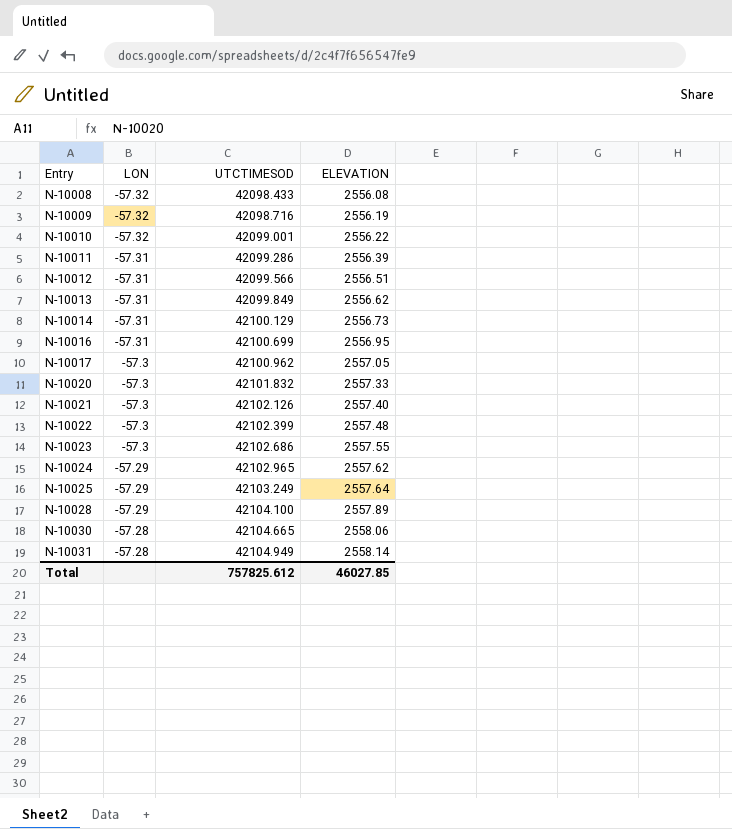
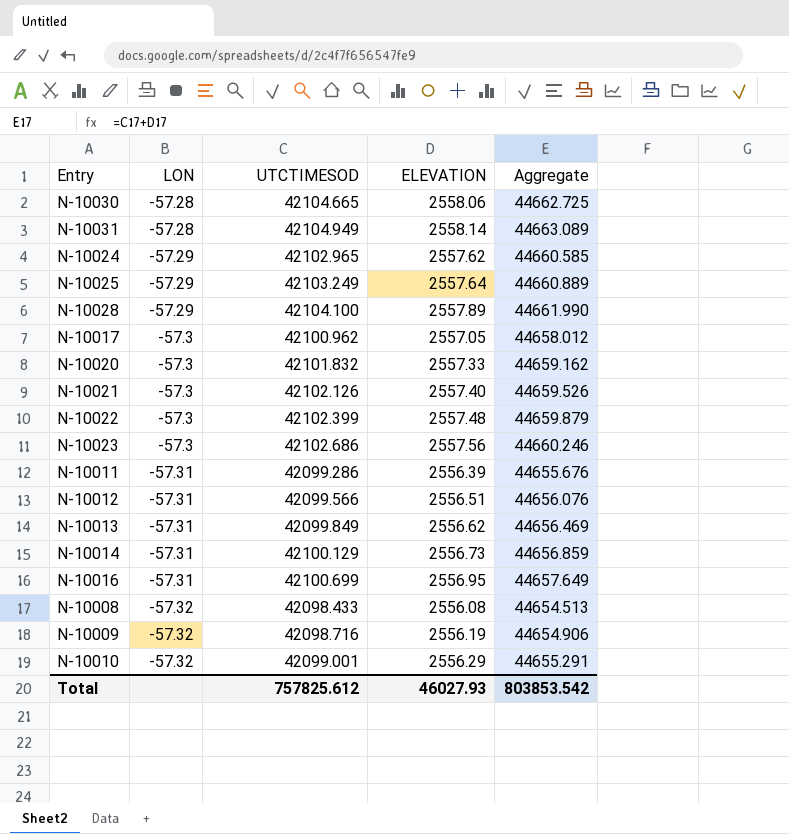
row order: Entry ascending -> LON descending
column Aggregate | formula: none -> [UTCTIMESOD] + [ELEVATION]
N-10023 | ELEVATION: 2557.55 -> 2557.56
N-10010 | ELEVATION: 2556.22 -> 2556.29
Total | ELEVATION: 46027.85 -> 46027.93

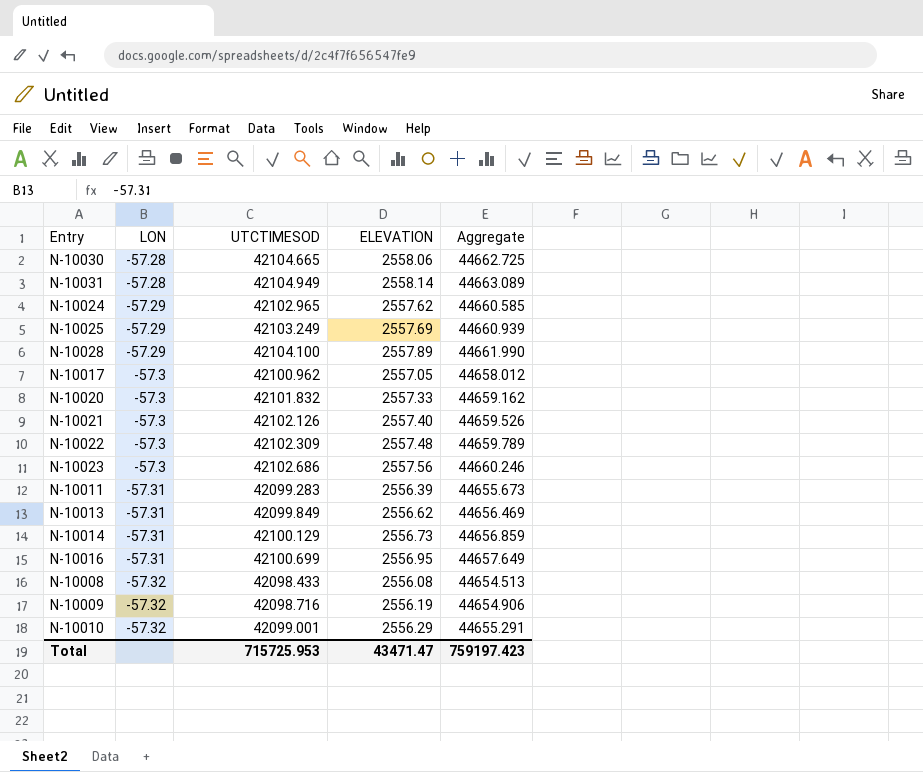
row N-10012: -57.31 | 42099.566 | 2556.51 | 44656.076 -> none
N-10025 | ELEVATION: 2557.64 -> 2557.69
N-10025 | Aggregate: 44660.889 -> 44660.939
N-10022 | UTCTIMESOD: 42102.399 -> 42102.309
N-10022 | Aggregate: 44659.879 -> 44659.789
N-10011 | UTCTIMESOD: 42099.286 -> 42099.283
N-10011 | Aggregate: 44655.676 -> 44655.673
Total | UTCTIMESOD: 757825.612 -> 715725.953
Total | ELEVATION: 46027.93 -> 43471.47
Total | Aggregate: 803853.542 -> 759197.423

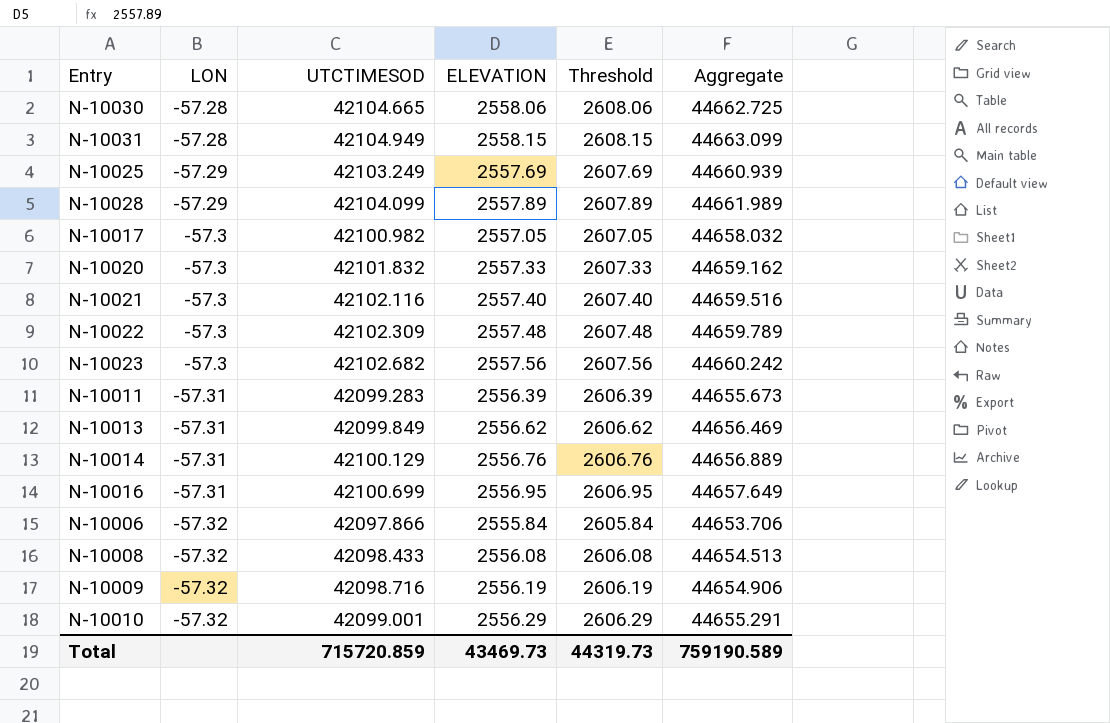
column Threshold | formula: none -> [ELEVATION] + 50
row N-10024: -57.29 | 42102.965 | 2557.62 | 44660.585 -> none
N-10031 | ELEVATION: 2558.14 -> 2558.15
N-10031 | Aggregate: 44663.089 -> 44663.099
N-10028 | UTCTIMESOD: 42104.100 -> 42104.099
N-10028 | Aggregate: 44661.990 -> 44661.989
N-10017 | UTCTIMESOD: 42100.962 -> 42100.982
N-10017 | Aggregate: 44658.012 -> 44658.032
N-10021 | UTCTIMESOD: 42102.126 -> 42102.116
N-10021 | Aggregate: 44659.526 -> 44659.516
N-10023 | UTCTIMESOD: 42102.686 -> 42102.682
N-10023 | Aggregate: 44660.246 -> 44660.242
N-10014 | ELEVATION: 2556.73 -> 2556.76
N-10014 | Aggregate: 44656.859 -> 44656.889
row N-10006: none -> -57.32 | 42097.866 | 2555.84 | 2605.84 | 44653.706
Total | UTCTIMESOD: 715725.953 -> 715720.859
Total | ELEVATION: 43471.47 -> 43469.73
Total | Aggregate: 759197.423 -> 759190.589

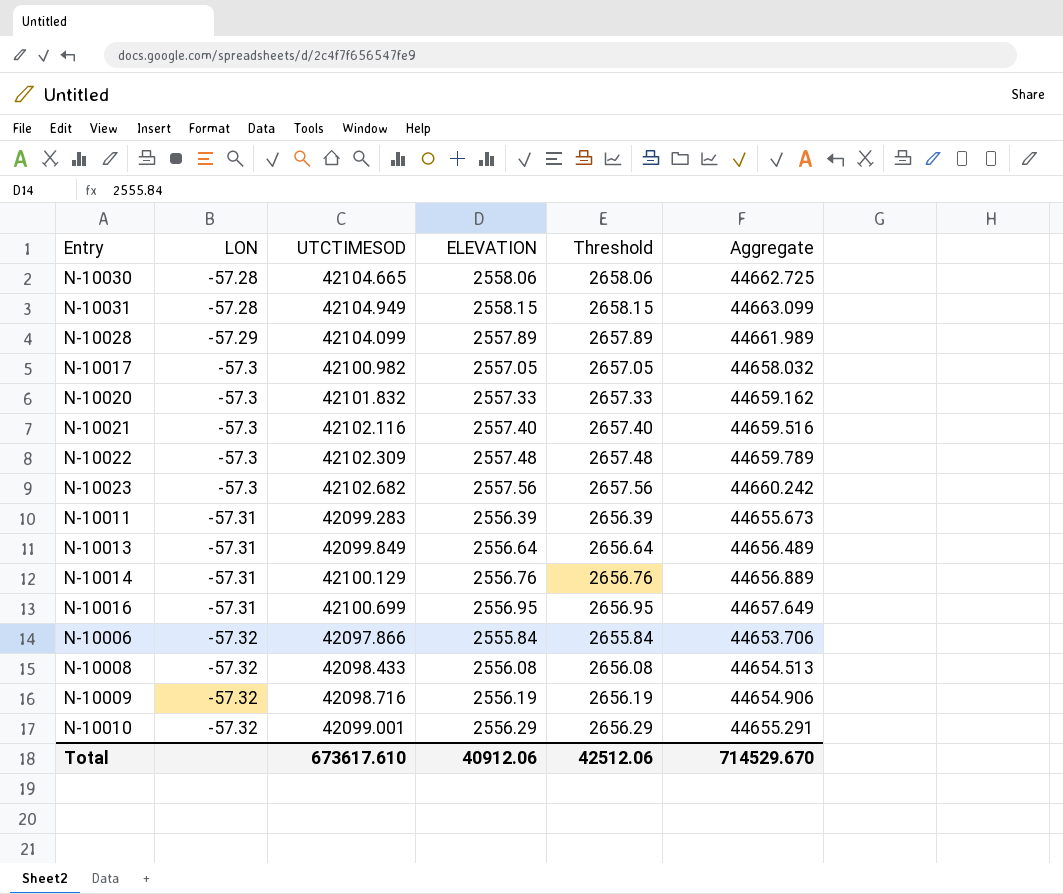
column Threshold | formula: [ELEVATION] + 50 -> [ELEVATION] + 100
row N-10025: -57.29 | 42103.249 | 2557.69 | 2607.69 | 44660.939 -> none
N-10013 | ELEVATION: 2556.62 -> 2556.64
N-10013 | Aggregate: 44656.469 -> 44656.489
Total | UTCTIMESOD: 715720.859 -> 673617.610
Total | ELEVATION: 43469.73 -> 40912.06
Total | Threshold: 44319.73 -> 42512.06
Total | Aggregate: 759190.589 -> 714529.670

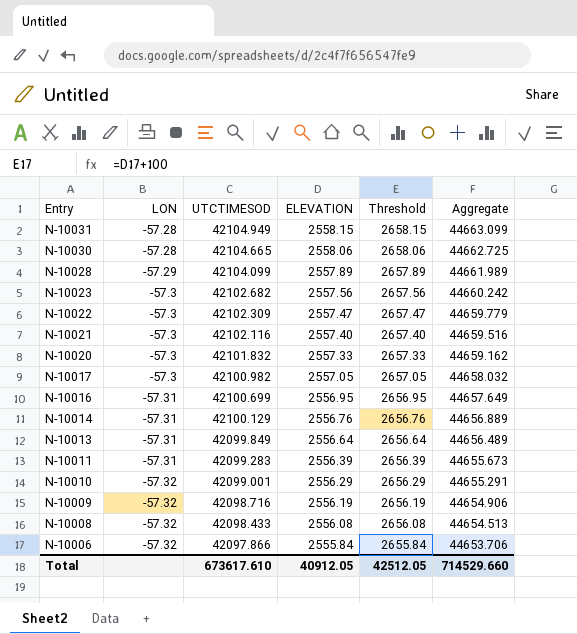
row order: LON descending -> Entry descending
N-10022 | ELEVATION: 2557.48 -> 2557.47
N-10022 | Threshold: 2657.48 -> 2657.47
N-10022 | Aggregate: 44659.789 -> 44659.779
Total | ELEVATION: 40912.06 -> 40912.05
Total | Threshold: 42512.06 -> 42512.05
Total | Aggregate: 714529.670 -> 714529.660

